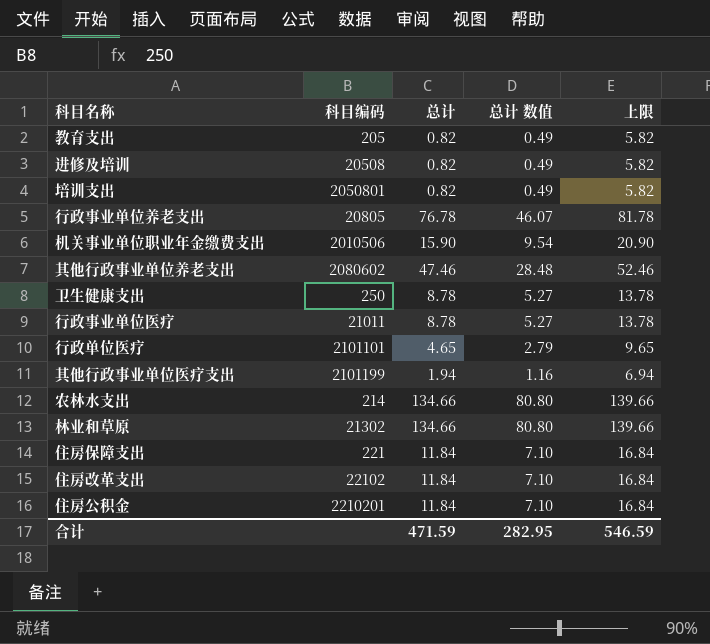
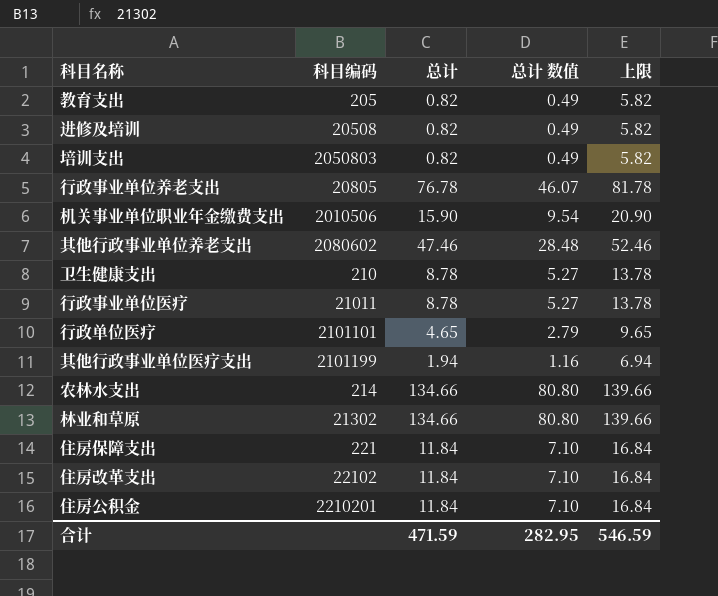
培训支出 | 科目编码: 2050801 -> 2050803
卫生健康支出 | 科目编码: 250 -> 210

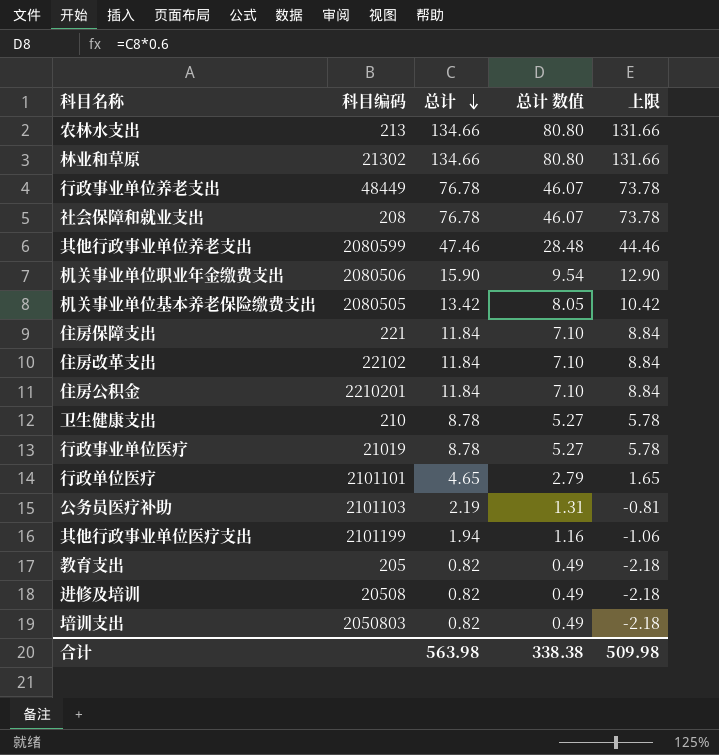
row order: none -> 总计 descending
column 上限 | formula: [总计] + 5 -> [总计] - 3
农林水支出 | 科目编码: 214 -> 213
行政事业单位养老支出 | 科目编码: 20805 -> 48449
row 社会保障和就业支出: none -> 208 | 76.78 | 46.07 | 73.78
其他行政事业单位养老支出 | 科目编码: 2080602 -> 2080599
机关事业单位职业年金缴费支出 | 科目编码: 2010506 -> 2080506
row 机关事业单位基本养老保险缴费支出: none -> 2080505 | 13.42 | 8.05 | 10.42
行政事业单位医疗 | 科目编码: 21011 -> 21019
row 公务员医疗补助: none -> 2101103 | 2.19 | 1.31 | -0.81
合计 | 总计: 471.59 -> 563.98
合计 | 总计 数值: 282.95 -> 338.38
合计 | 上限: 546.59 -> 509.98

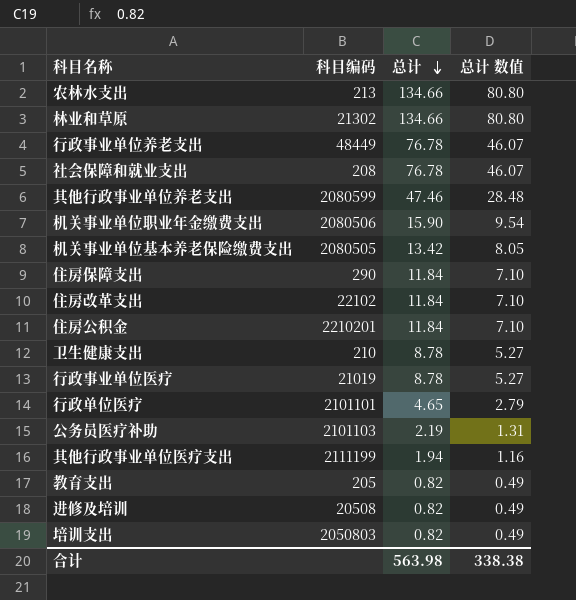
column 上限 | formula: [总计] - 3 -> none
住房保障支出 | 科目编码: 221 -> 290
其他行政事业单位医疗支出 | 科目编码: 2101199 -> 2111199

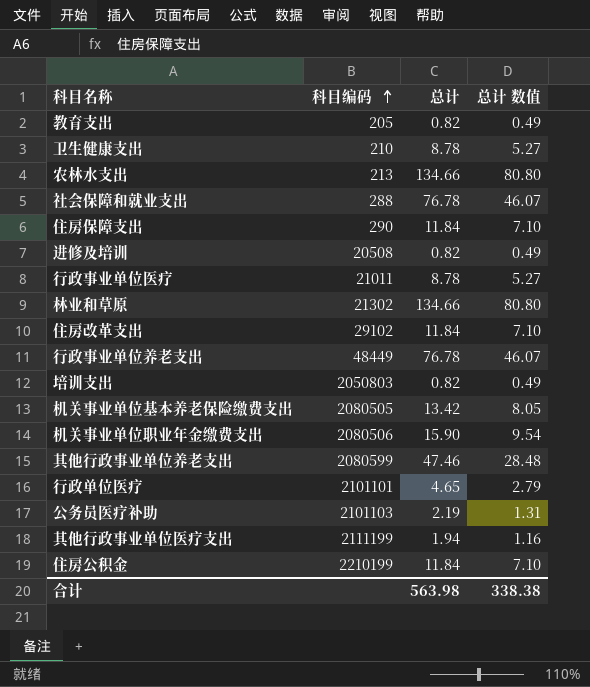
row order: 总计 descending -> 科目编码 ascending
社会保障和就业支出 | 科目编码: 208 -> 288
行政事业单位医疗 | 科目编码: 21019 -> 21011
住房改革支出 | 科目编码: 22102 -> 29102
住房公积金 | 科目编码: 2210201 -> 2210199

